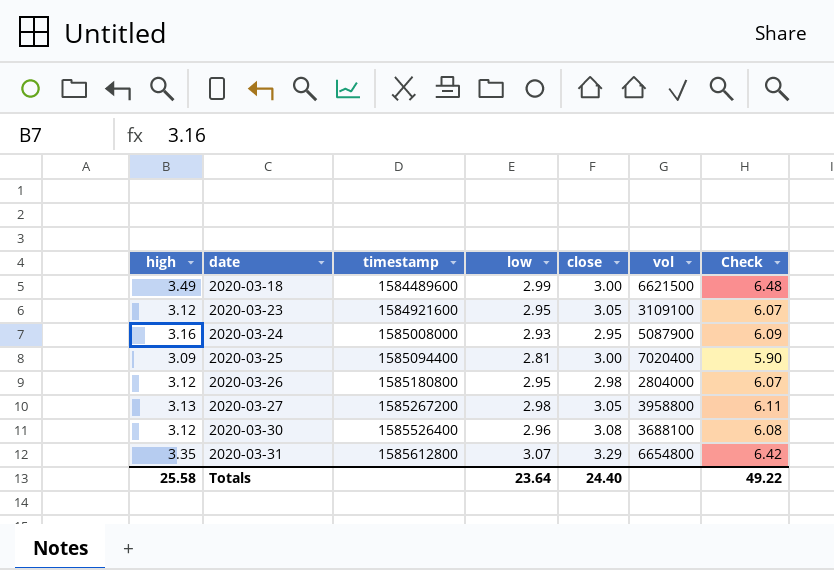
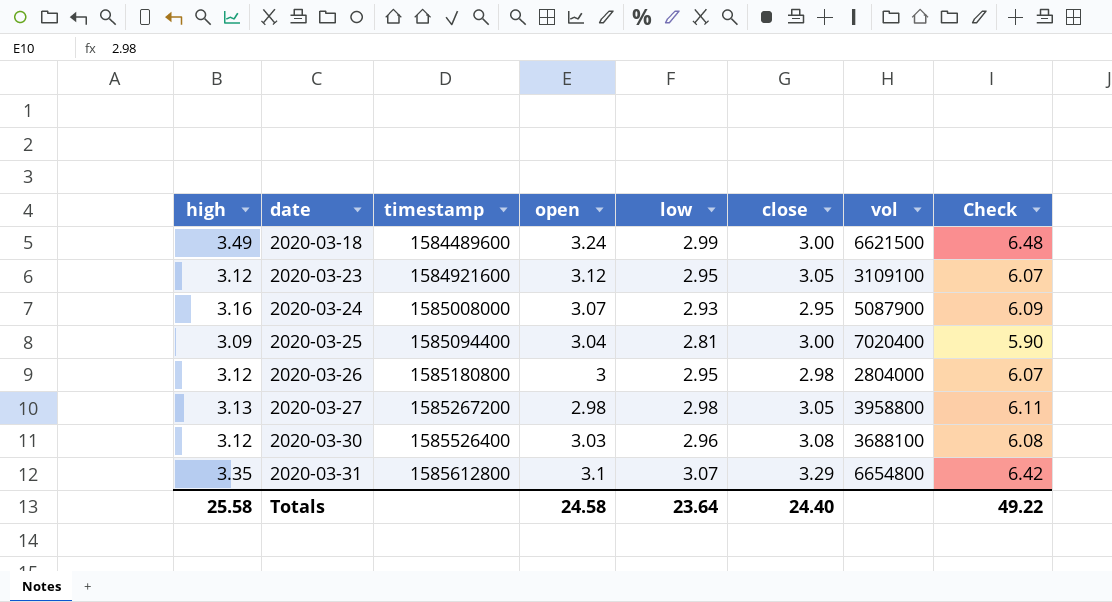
column open | position: none -> 4

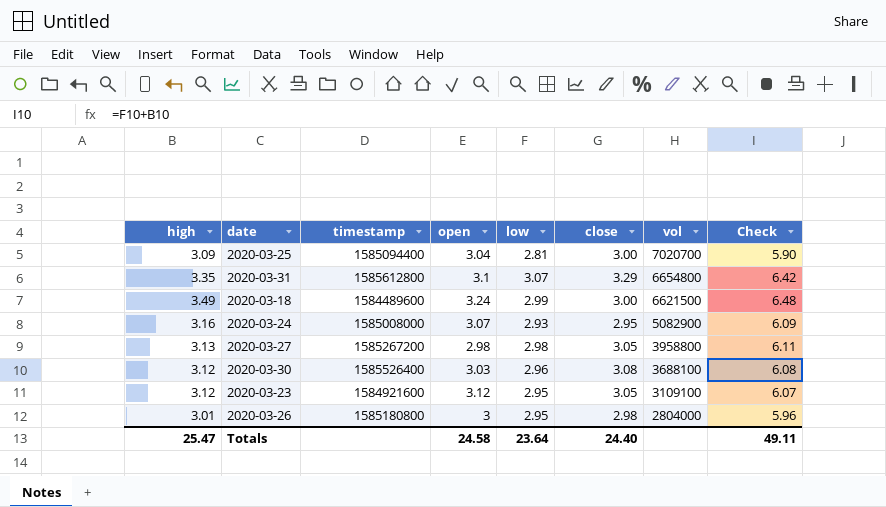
row order: date ascending -> vol descending
2020-03-25 | vol: 7020400 -> 7020700
2020-03-24 | vol: 5087900 -> 5082900
2020-03-26 | high: 3.12 -> 3.01
2020-03-26 | Check: 6.07 -> 5.96
Totals | high: 25.58 -> 25.47
Totals | Check: 49.22 -> 49.11

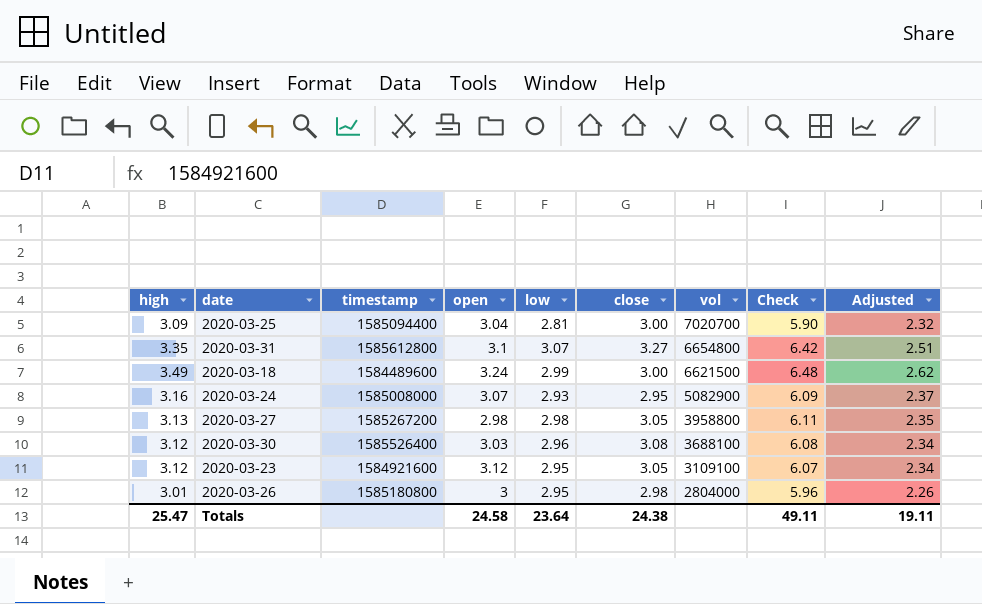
column Adjusted | formula: none -> [high] * 0.75
2020-03-31 | close: 3.29 -> 3.27
Totals | close: 24.40 -> 24.38

